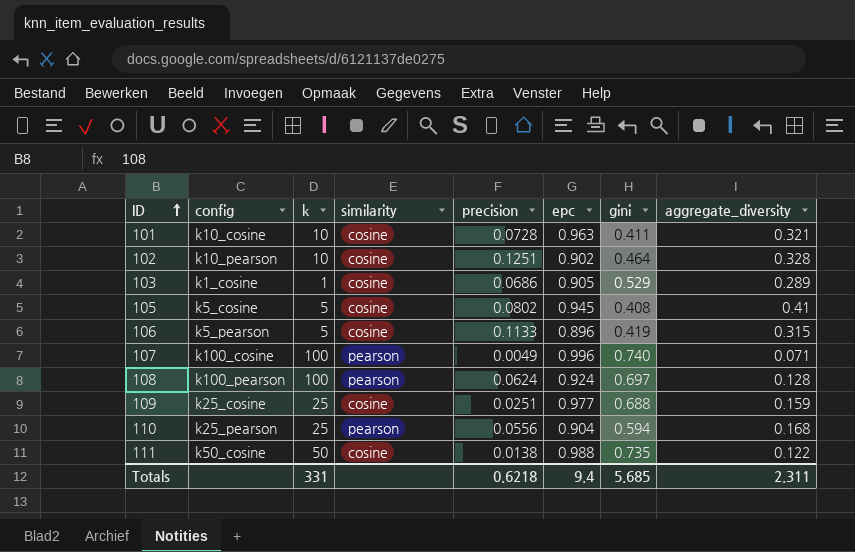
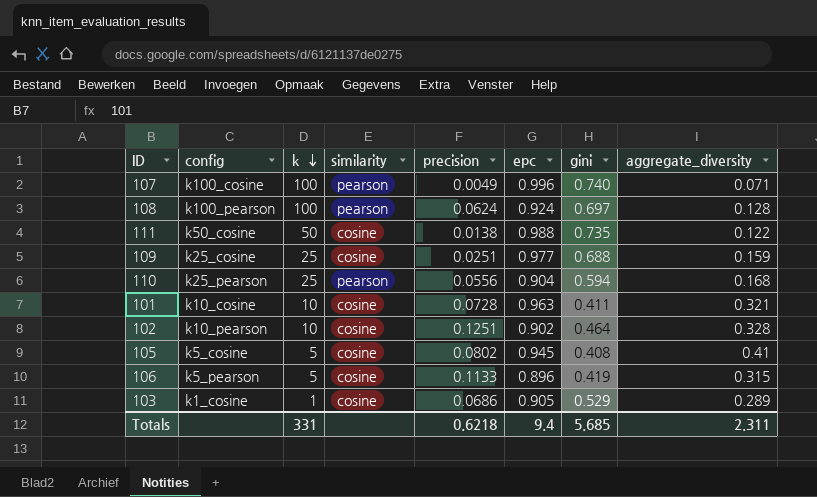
row order: ID ascending -> k descending

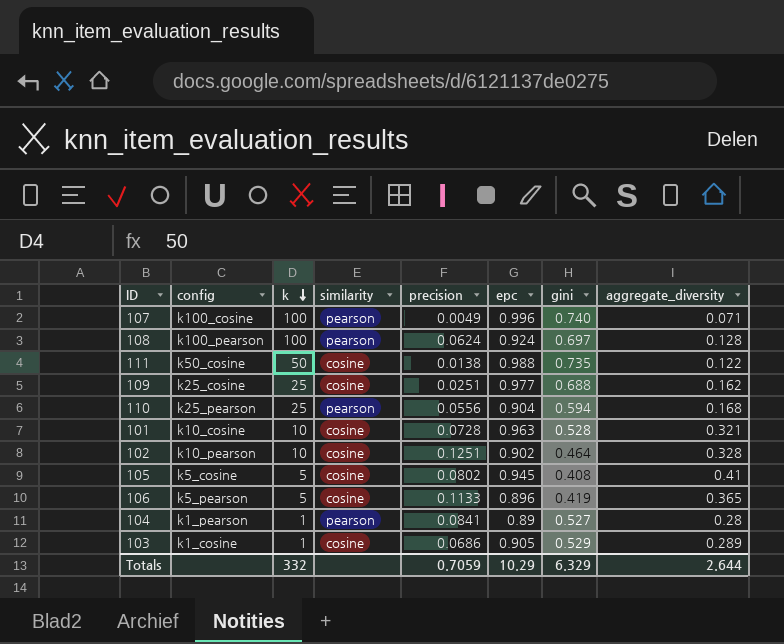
109 | aggregate_diversity: 0.159 -> 0.162
101 | gini: 0.411 -> 0.528
106 | aggregate_diversity: 0.315 -> 0.365
row 104: none -> k1_pearson | 1 | pearson | 0.0841 | 0.89 | 0.527 | 0.28
Totals | k: 331 -> 332
Totals | precision: 0.6218 -> 0.7059
Totals | epc: 9.4 -> 10.29
Totals | gini: 5.685 -> 6.329
Totals | aggregate_diversity: 2.311 -> 2.644

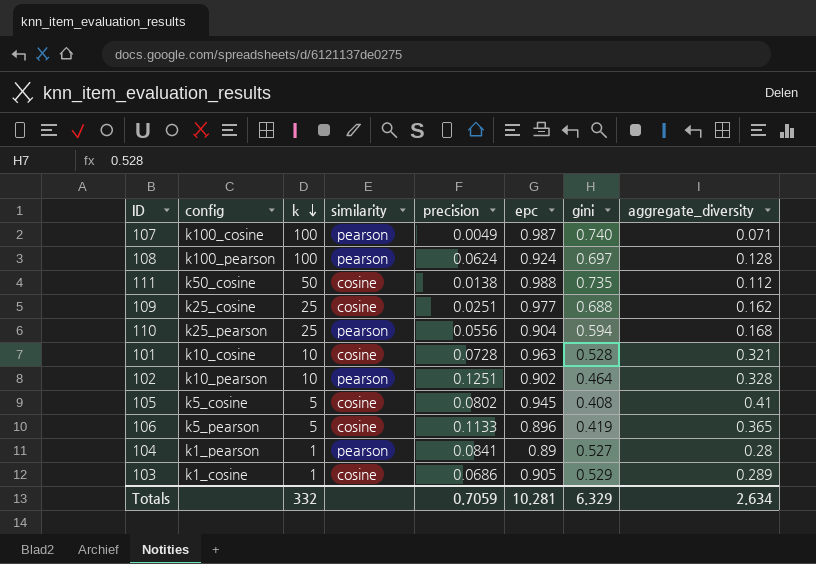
107 | epc: 0.996 -> 0.987
111 | aggregate_diversity: 0.122 -> 0.112
102 | similarity: cosine -> pearson
Totals | epc: 10.29 -> 10.281
Totals | aggregate_diversity: 2.644 -> 2.634

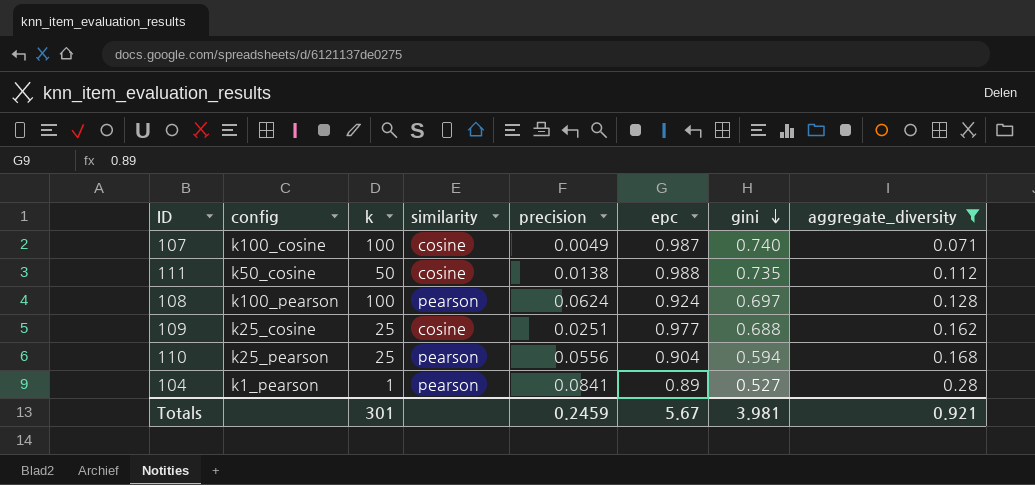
filter: none -> aggregate_diversity <= 0.28
row order: k descending -> gini descending
107 | similarity: pearson -> cosine
Totals | k: 332 -> 301
Totals | precision: 0.7059 -> 0.2459
Totals | epc: 10.281 -> 5.67
Totals | gini: 6.329 -> 3.981
Totals | aggregate_diversity: 2.634 -> 0.921

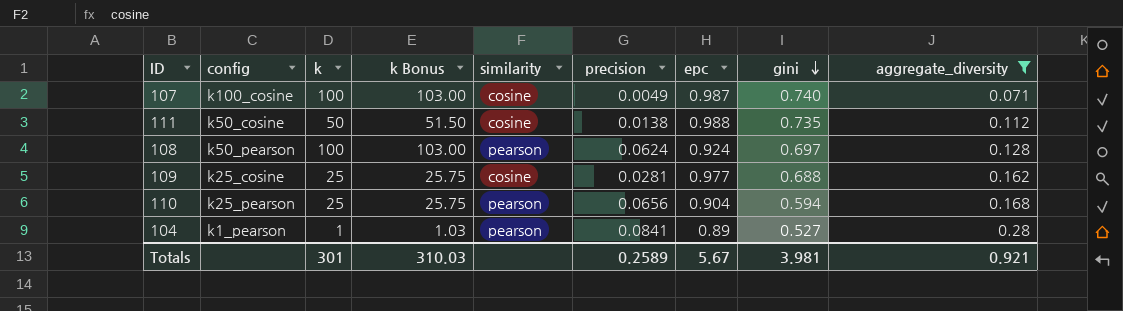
column k Bonus | formula: none -> [k] * 1.03
108 | config: k100_pearson -> k50_pearson
109 | precision: 0.0251 -> 0.0281
110 | precision: 0.0556 -> 0.0656
Totals | precision: 0.2459 -> 0.2589

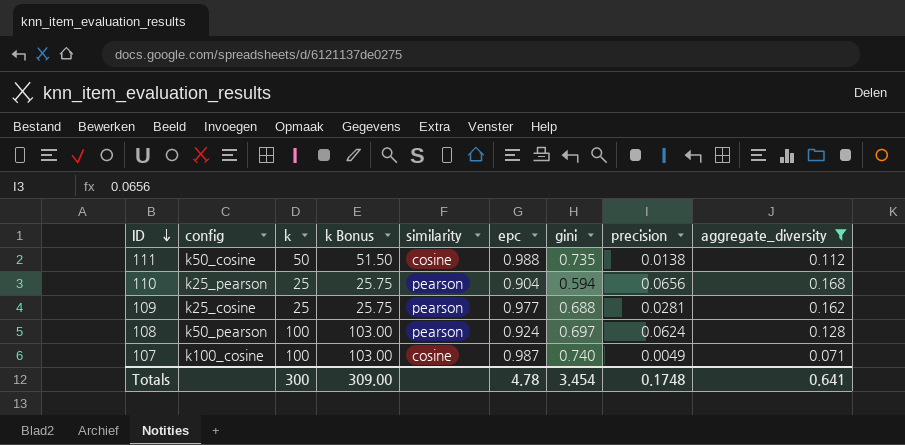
row order: gini descending -> ID descending
column precision | position: 6 -> 8
row 104: k1_pearson | 1 | 1.03 | pearson | 0.0841 | 0.89 | 0.527 | 0.28 -> none
109 | similarity: cosine -> pearson
Totals | k: 301 -> 300
Totals | k Bonus: 310.03 -> 309.00
Totals | epc: 5.67 -> 4.78
Totals | gini: 3.981 -> 3.454
Totals | precision: 0.2589 -> 0.1748
Totals | aggregate_diversity: 0.921 -> 0.641

